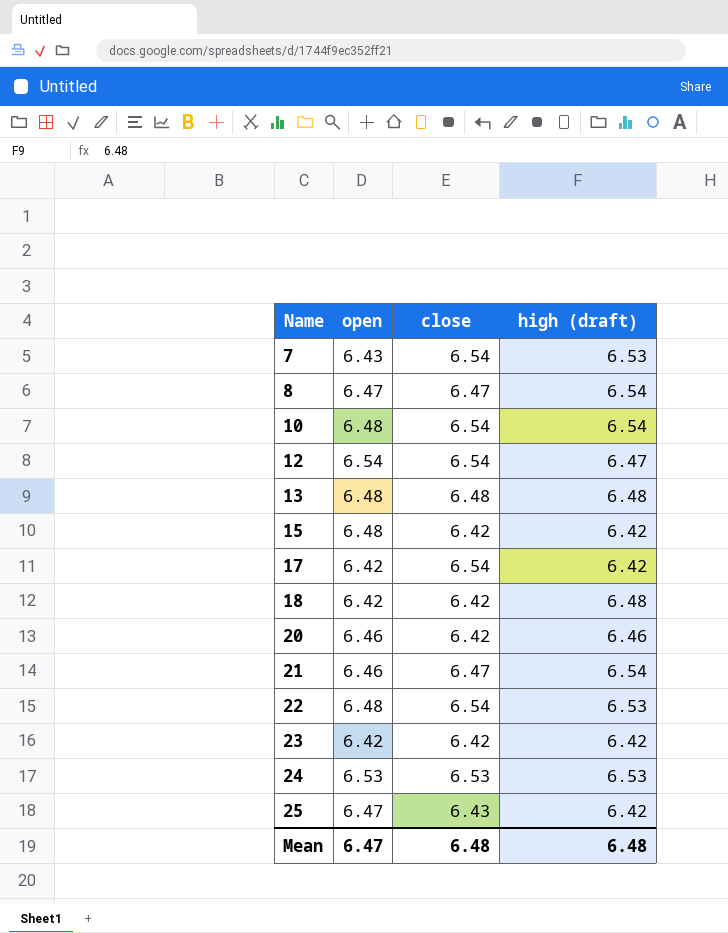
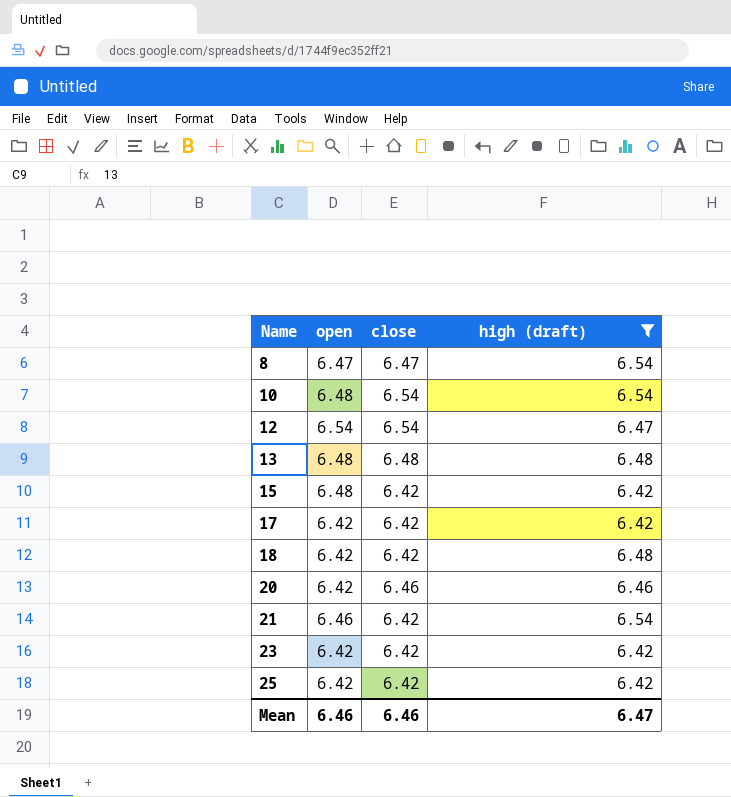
filter: none -> high (draft) != 6.53
17 | close: 6.54 -> 6.42
20 | open: 6.46 -> 6.42
20 | close: 6.42 -> 6.46
21 | close: 6.47 -> 6.42
25 | open: 6.47 -> 6.42
25 | close: 6.43 -> 6.42
Mean | open: 6.47 -> 6.46
Mean | close: 6.48 -> 6.46
Mean | high (draft): 6.48 -> 6.47

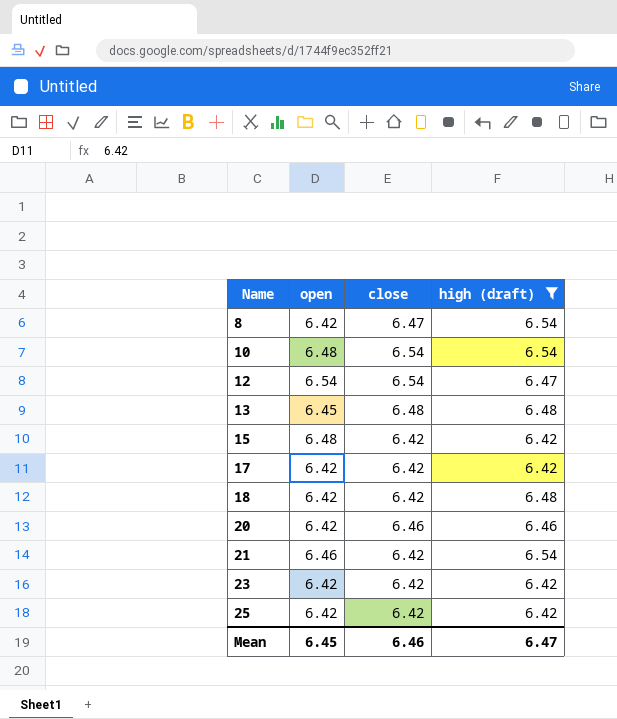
8 | open: 6.47 -> 6.42
13 | open: 6.48 -> 6.45
Mean | open: 6.46 -> 6.45

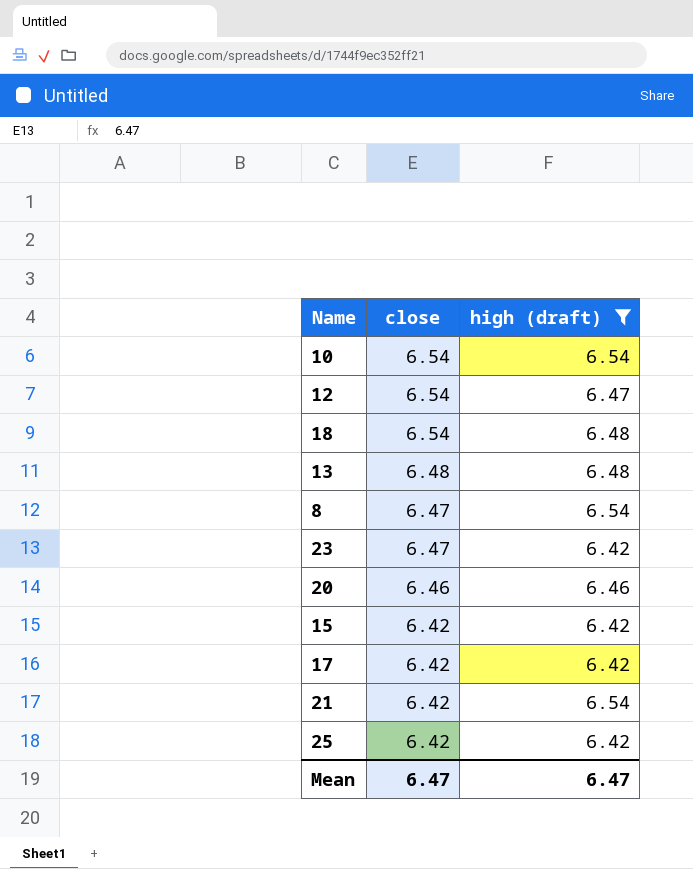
row order: Name ascending -> close descending
column open | position: 2 -> none
18 | close: 6.42 -> 6.54
23 | close: 6.42 -> 6.47
Mean | close: 6.46 -> 6.47

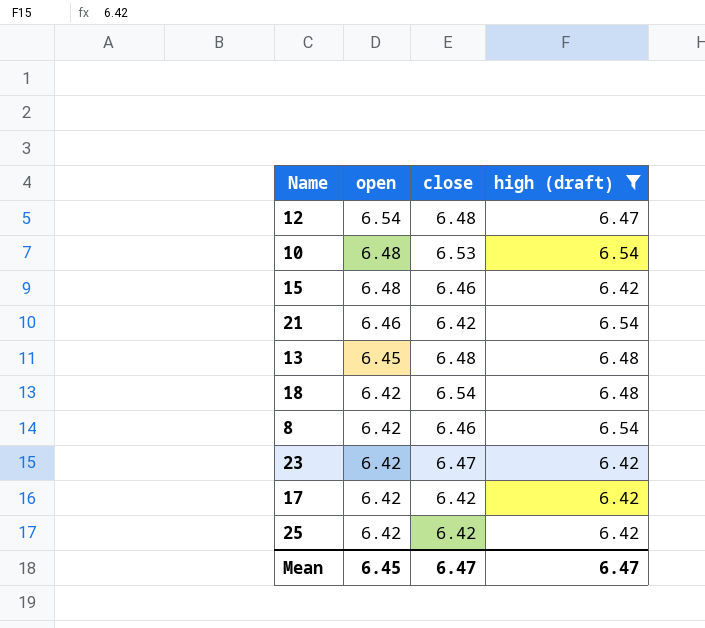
row order: close descending -> open descending
column open | position: none -> 2
row 20: 6.46 | 6.46 -> none
12 | close: 6.54 -> 6.48
10 | close: 6.54 -> 6.53
15 | close: 6.42 -> 6.46
8 | close: 6.47 -> 6.46

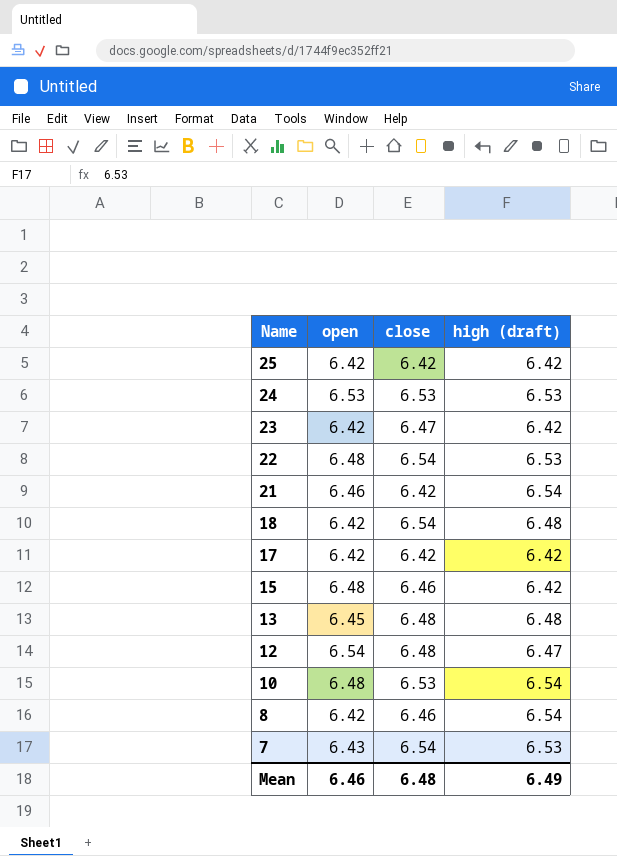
filter: high (draft) != 6.53 -> none
row order: open descending -> Name descending
Mean | open: 6.45 -> 6.46
Mean | close: 6.47 -> 6.48
Mean | high (draft): 6.47 -> 6.49

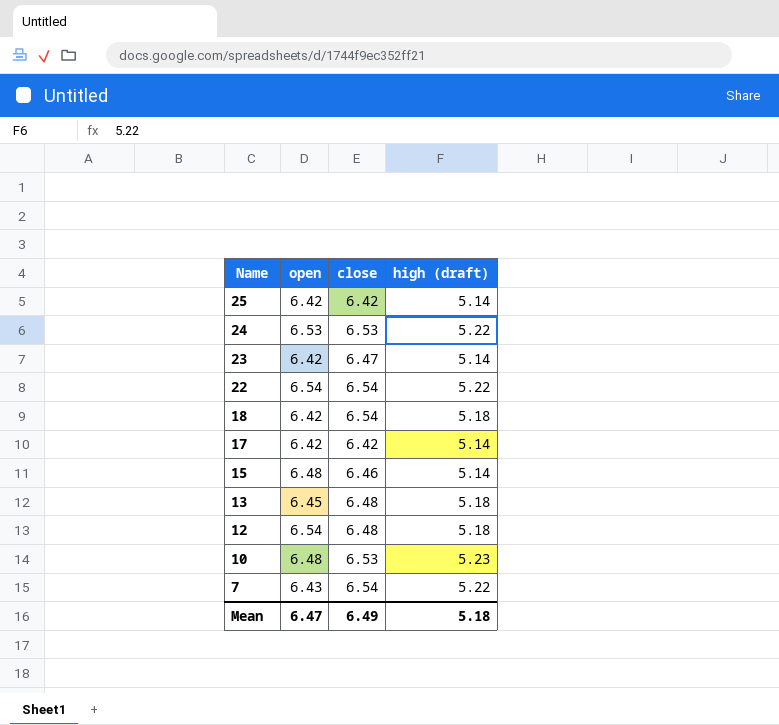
row 21: 6.46 | 6.42 | 6.54 -> none
row 8: 6.42 | 6.46 | 6.54 -> none
25 | high (draft): 6.42 -> 5.14
24 | high (draft): 6.53 -> 5.22
23 | high (draft): 6.42 -> 5.14
22 | open: 6.48 -> 6.54
22 | high (draft): 6.53 -> 5.22
18 | high (draft): 6.48 -> 5.18
17 | high (draft): 6.42 -> 5.14
15 | high (draft): 6.42 -> 5.14
13 | high (draft): 6.48 -> 5.18
12 | high (draft): 6.47 -> 5.18
10 | high (draft): 6.54 -> 5.23
7 | high (draft): 6.53 -> 5.22
Mean | open: 6.46 -> 6.47
Mean | close: 6.48 -> 6.49
Mean | high (draft): 6.49 -> 5.18

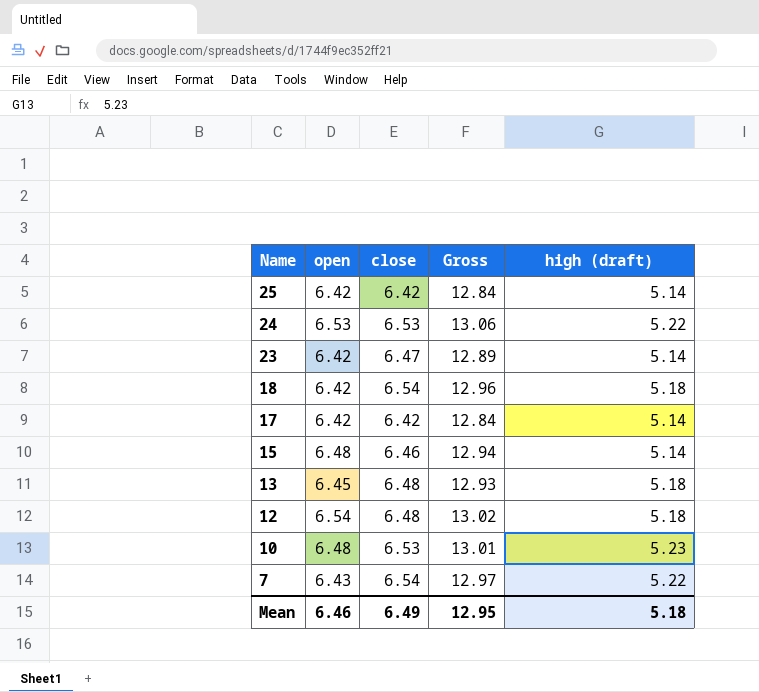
column Gross | formula: none -> [open] + [close]
row 22: 6.54 | 6.54 | 5.22 -> none
Mean | open: 6.47 -> 6.46

